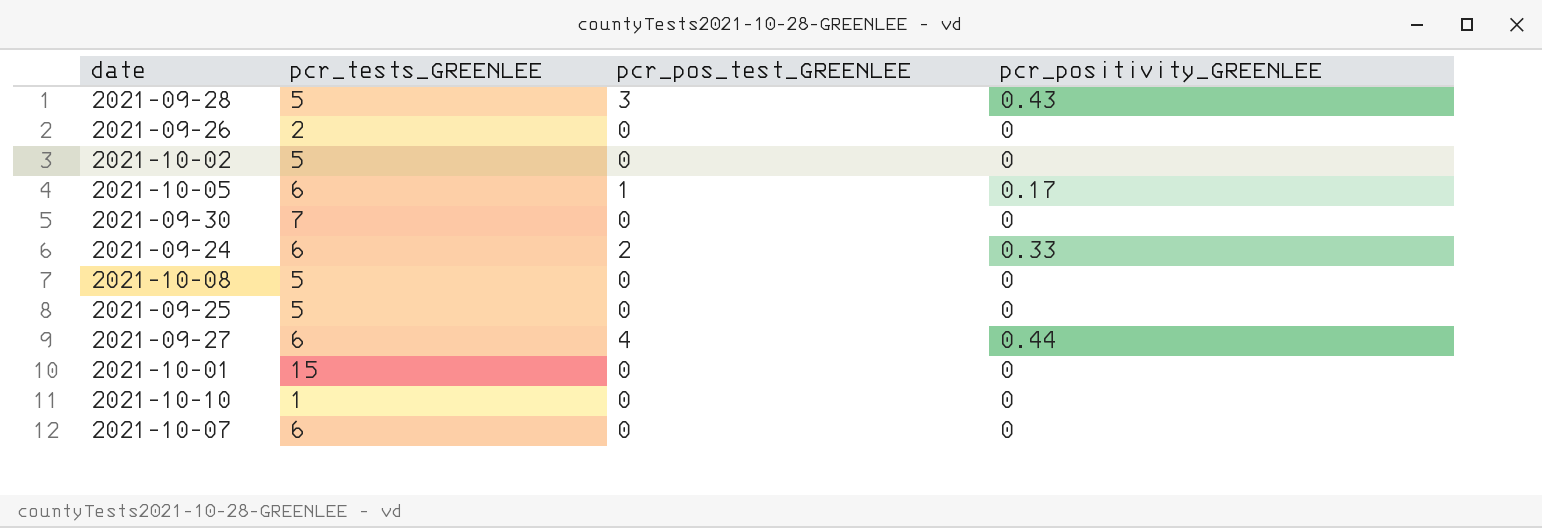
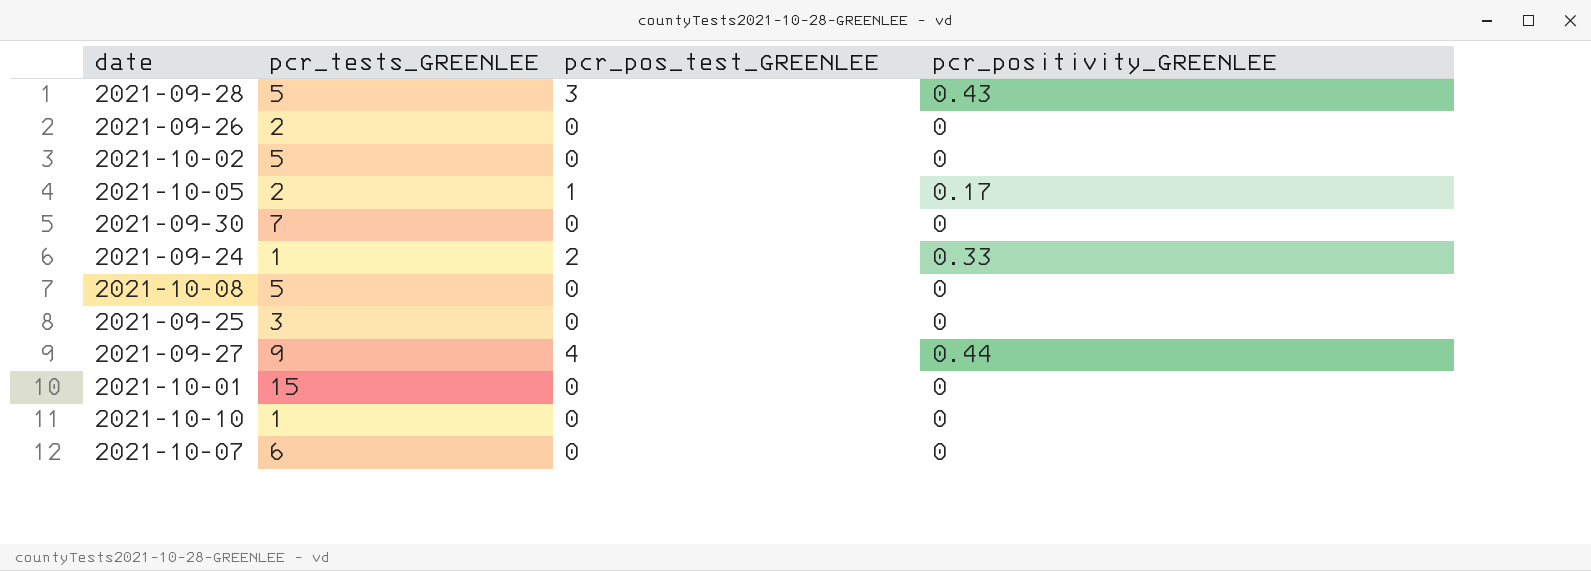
2021-10-05 | pcr_tests_GREENLEE: 6 -> 2
2021-09-24 | pcr_tests_GREENLEE: 6 -> 1
2021-09-25 | pcr_tests_GREENLEE: 5 -> 3
2021-09-27 | pcr_tests_GREENLEE: 6 -> 9

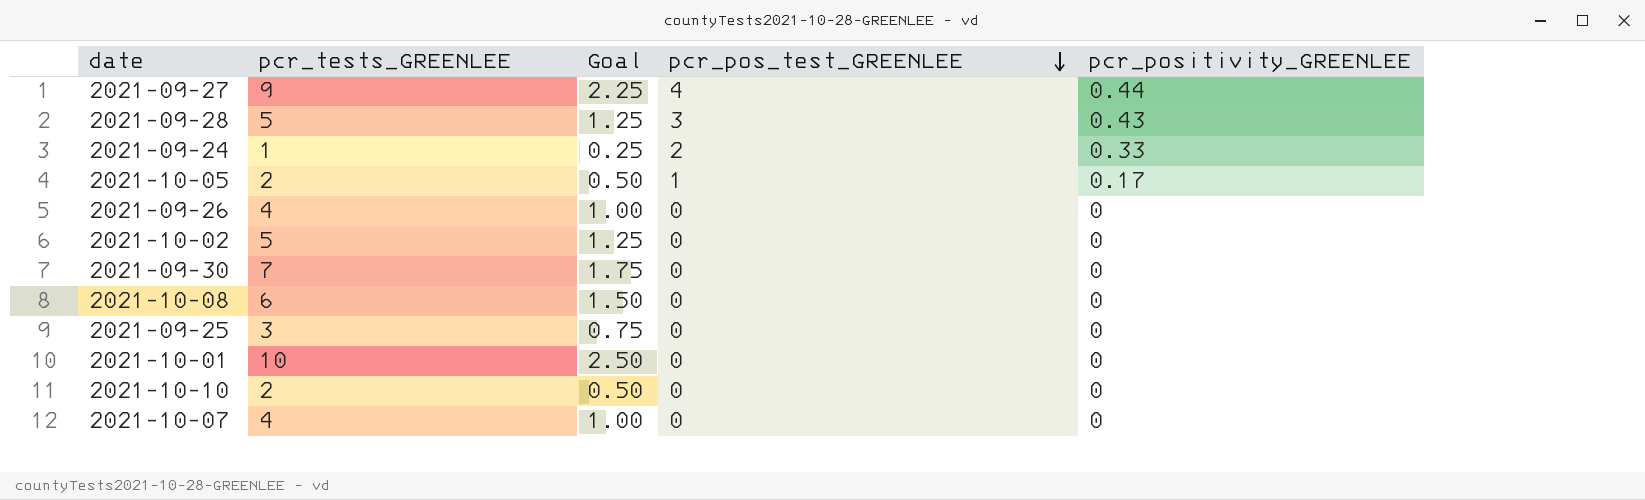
row order: none -> pcr_pos_test_GREENLEE descending
column Goal | formula: none -> [pcr_tests_GREENLEE] * 0.25
2021-09-26 | pcr_tests_GREENLEE: 2 -> 4
2021-10-08 | pcr_tests_GREENLEE: 5 -> 6
2021-10-01 | pcr_tests_GREENLEE: 15 -> 10
2021-10-10 | pcr_tests_GREENLEE: 1 -> 2
2021-10-07 | pcr_tests_GREENLEE: 6 -> 4

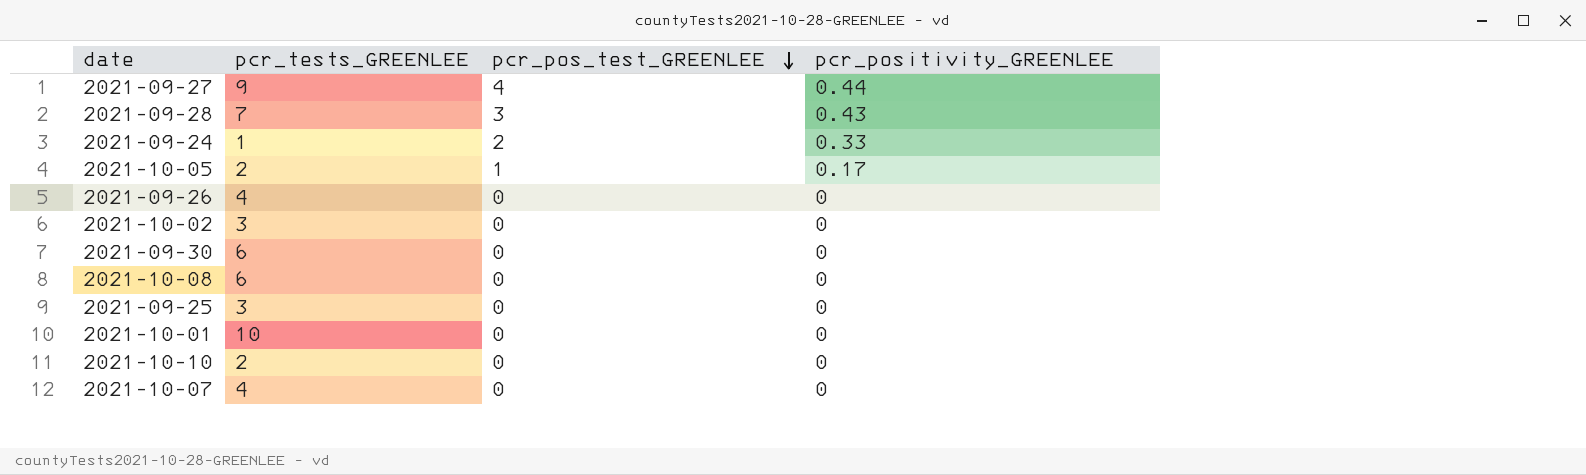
column Goal | formula: [pcr_tests_GREENLEE] * 0.25 -> none
2021-09-28 | pcr_tests_GREENLEE: 5 -> 7
2021-10-02 | pcr_tests_GREENLEE: 5 -> 3
2021-09-30 | pcr_tests_GREENLEE: 7 -> 6

